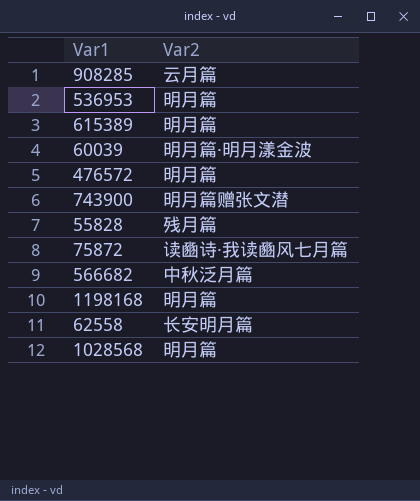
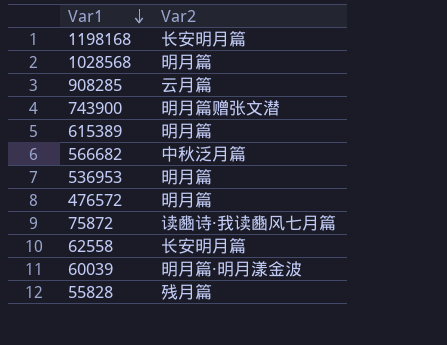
row order: none -> Var1 descending
1198168 | Var2: 明月篇 -> 长安明月篇

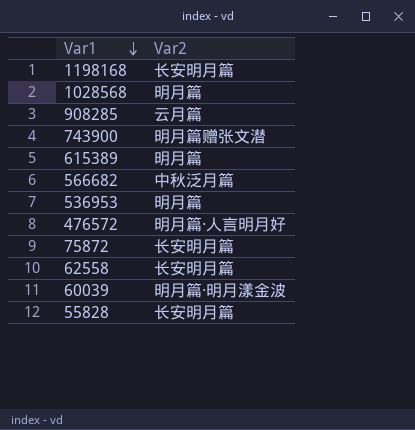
476572 | Var2: 明月篇 -> 明月篇·人言明月好
75872 | Var2: 读豳诗·我读豳风七月篇 -> 长安明月篇
55828 | Var2: 残月篇 -> 长安明月篇

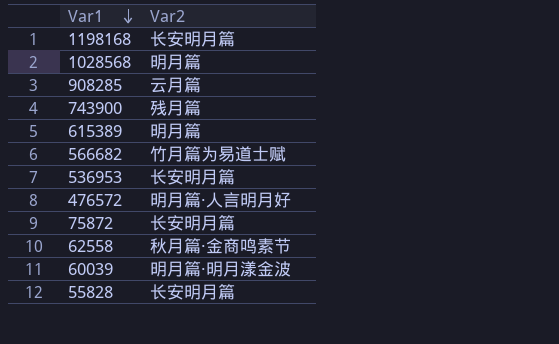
743900 | Var2: 明月篇赠张文潜 -> 残月篇
566682 | Var2: 中秋泛月篇 -> 竹月篇为易道士赋
536953 | Var2: 明月篇 -> 长安明月篇
62558 | Var2: 长安明月篇 -> 秋月篇·金商鸣素节

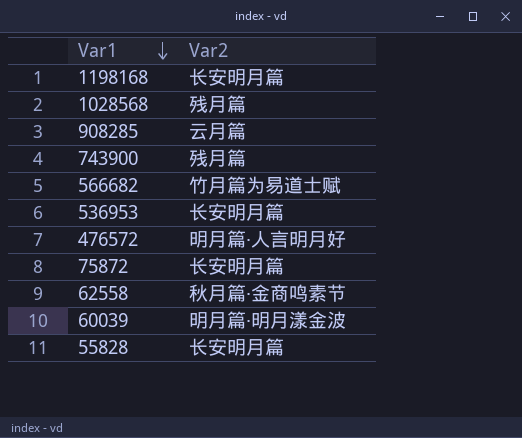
row 615389: 明月篇 -> none
1028568 | Var2: 明月篇 -> 残月篇

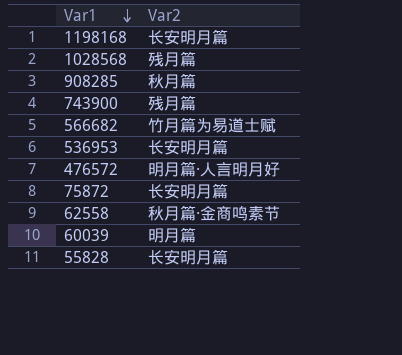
908285 | Var2: 云月篇 -> 秋月篇
60039 | Var2: 明月篇·明月漾金波 -> 明月篇

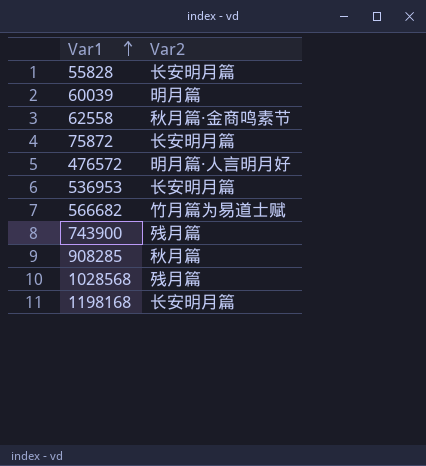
row order: Var1 descending -> Var1 ascending

